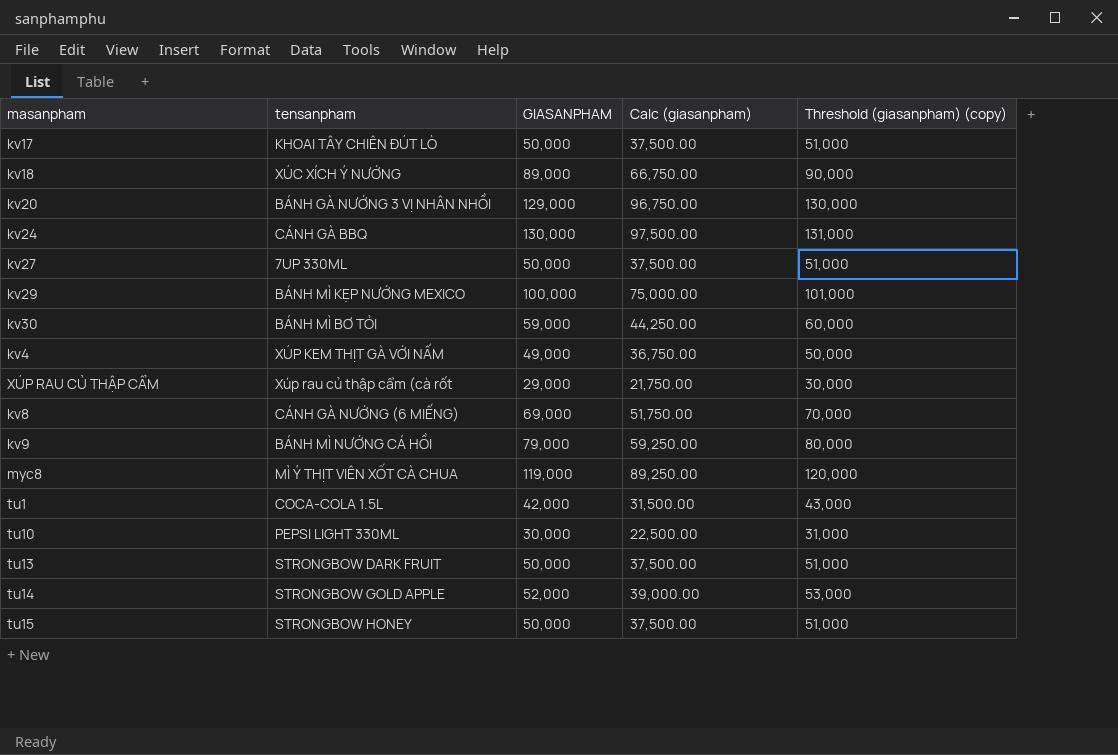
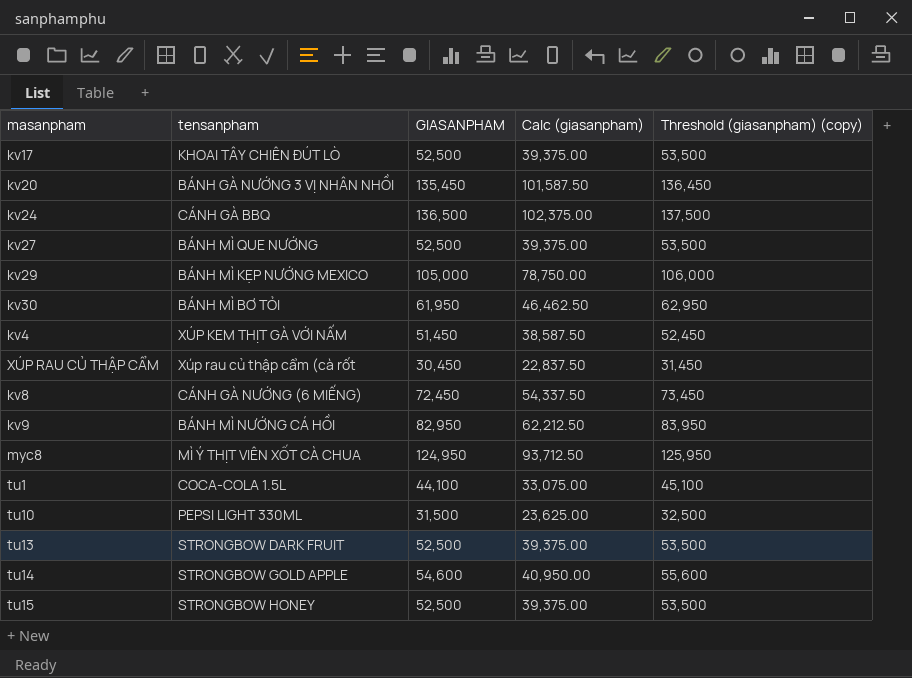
row kv18: XÚC XÍCH Ý NƯỚNG | 89,000 | 66,750.00 | 90,000 -> none
kv17 | GIASANPHAM: 50,000 -> 52,500
kv17 | Calc (giasanpham): 37,500.00 -> 39,375.00
kv17 | Threshold (giasanpham) (copy): 51,000 -> 53,500
kv20 | GIASANPHAM: 129,000 -> 135,450
kv20 | Calc (giasanpham): 96,750.00 -> 101,587.50
kv20 | Threshold (giasanpham) (copy): 130,000 -> 136,450
kv24 | GIASANPHAM: 130,000 -> 136,500
kv24 | Calc (giasanpham): 97,500.00 -> 102,375.00
kv24 | Threshold (giasanpham) (copy): 131,000 -> 137,500
kv27 | tensanpham: 7UP 330ML -> BÁNH MÌ QUE NƯỚNG
kv27 | GIASANPHAM: 50,000 -> 52,500
kv27 | Calc (giasanpham): 37,500.00 -> 39,375.00
kv27 | Threshold (giasanpham) (copy): 51,000 -> 53,500
kv29 | GIASANPHAM: 100,000 -> 105,000
kv29 | Calc (giasanpham): 75,000.00 -> 78,750.00
kv29 | Threshold (giasanpham) (copy): 101,000 -> 106,000
kv30 | GIASANPHAM: 59,000 -> 61,950
kv30 | Calc (giasanpham): 44,250.00 -> 46,462.50
kv30 | Threshold (giasanpham) (copy): 60,000 -> 62,950
kv4 | GIASANPHAM: 49,000 -> 51,450
kv4 | Calc (giasanpham): 36,750.00 -> 38,587.50
kv4 | Threshold (giasanpham) (copy): 50,000 -> 52,450
XÚP RAU CỦ THẬP CẨM | GIASANPHAM: 29,000 -> 30,450
XÚP RAU CỦ THẬP CẨM | Calc (giasanpham): 21,750.00 -> 22,837.50
XÚP RAU CỦ THẬP CẨM | Threshold (giasanpham) (copy): 30,000 -> 31,450
kv8 | GIASANPHAM: 69,000 -> 72,450
kv8 | Calc (giasanpham): 51,750.00 -> 54,337.50
kv8 | Threshold (giasanpham) (copy): 70,000 -> 73,450
kv9 | GIASANPHAM: 79,000 -> 82,950
kv9 | Calc (giasanpham): 59,250.00 -> 62,212.50
kv9 | Threshold (giasanpham) (copy): 80,000 -> 83,950
myc8 | GIASANPHAM: 119,000 -> 124,950
myc8 | Calc (giasanpham): 89,250.00 -> 93,712.50
myc8 | Threshold (giasanpham) (copy): 120,000 -> 125,950
tu1 | GIASANPHAM: 42,000 -> 44,100
tu1 | Calc (giasanpham): 31,500.00 -> 33,075.00
tu1 | Threshold (giasanpham) (copy): 43,000 -> 45,100
tu10 | GIASANPHAM: 30,000 -> 31,500
tu10 | Calc (giasanpham): 22,500.00 -> 23,625.00
tu10 | Threshold (giasanpham) (copy): 31,000 -> 32,500
tu13 | GIASANPHAM: 50,000 -> 52,500
tu13 | Calc (giasanpham): 37,500.00 -> 39,375.00
tu13 | Threshold (giasanpham) (copy): 51,000 -> 53,500
tu14 | GIASANPHAM: 52,000 -> 54,600
tu14 | Calc (giasanpham): 39,000.00 -> 40,950.00
tu14 | Threshold (giasanpham) (copy): 53,000 -> 55,600
tu15 | GIASANPHAM: 50,000 -> 52,500
tu15 | Calc (giasanpham): 37,500.00 -> 39,375.00
tu15 | Threshold (giasanpham) (copy): 51,000 -> 53,500

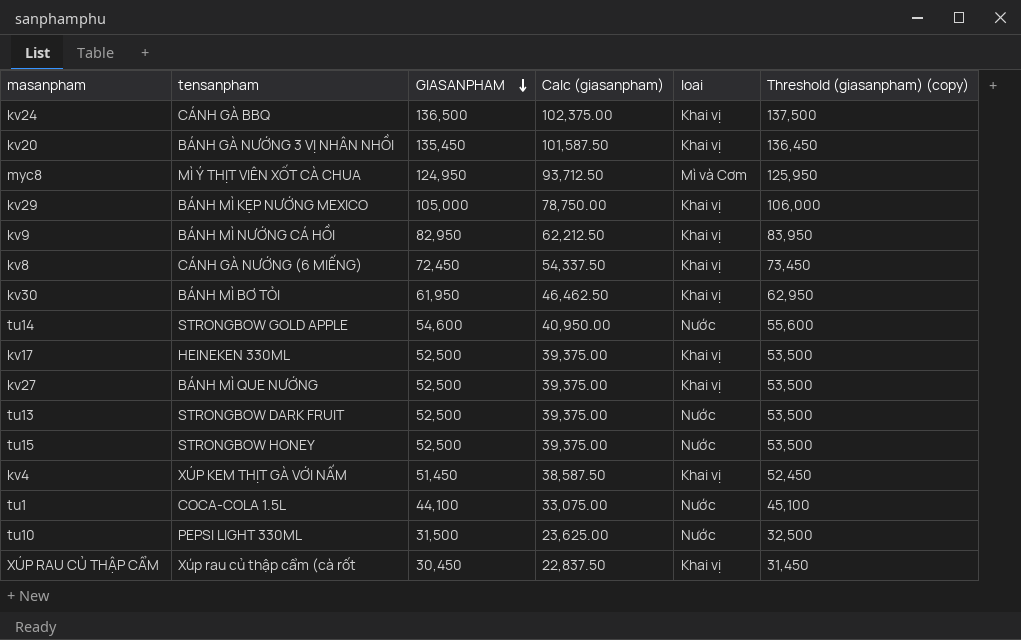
row order: none -> GIASANPHAM descending
column loai | position: none -> 5
kv17 | tensanpham: KHOAI TÂY CHIÊN ĐÚT LÒ -> HEINEKEN 330ML

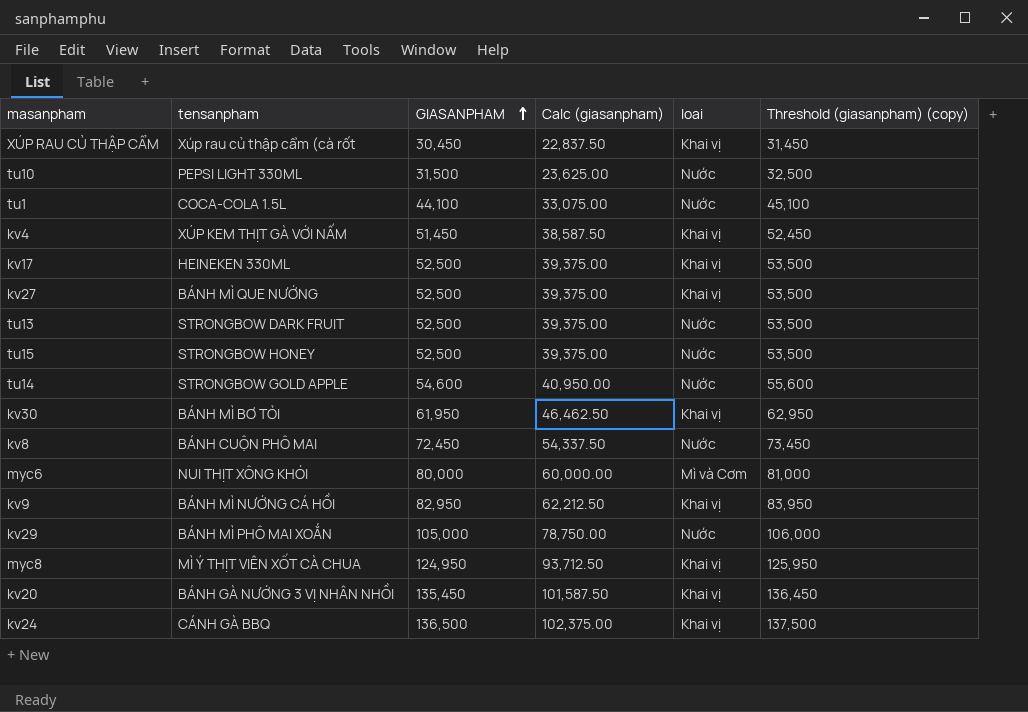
row order: GIASANPHAM descending -> GIASANPHAM ascending
kv8 | tensanpham: CÁNH GÀ NƯỚNG (6 MIẾNG) -> BÁNH CUỘN PHÔ MAI
kv8 | loai: Khai vị -> Nước
row myc6: none -> NUI THỊT XÔNG KHÓI | 80,000 | 60,000.00 | Mì và Cơm | 81,000
kv29 | tensanpham: BÁNH MÌ KẸP NƯỚNG MEXICO -> BÁNH MÌ PHÔ MAI XOẮN
kv29 | loai: Khai vị -> Nước
myc8 | loai: Mì và Cơm -> Khai vị

